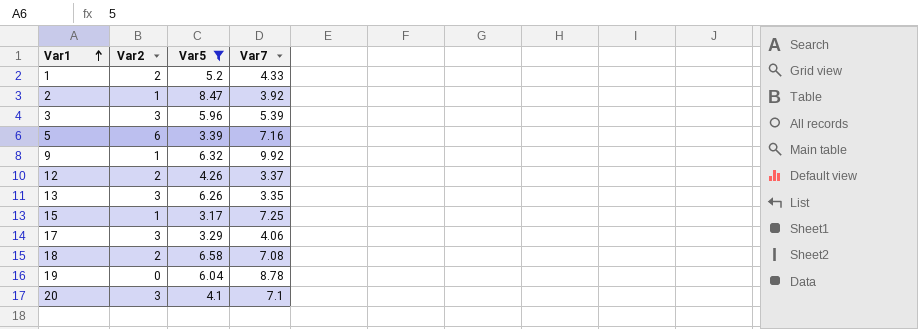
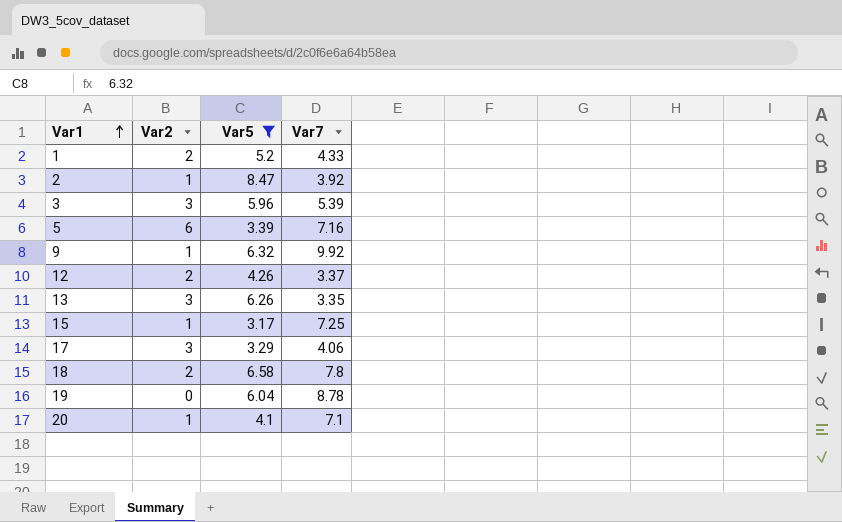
18 | Var7: 7.08 -> 7.8
20 | Var2: 3 -> 1

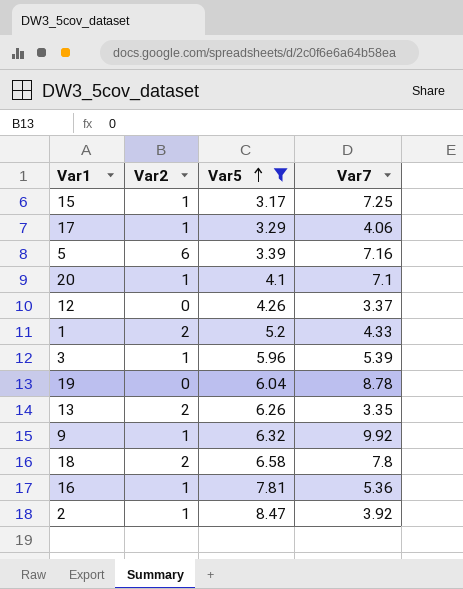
row order: Var1 ascending -> Var5 ascending
17 | Var2: 3 -> 1
12 | Var2: 2 -> 0
3 | Var2: 3 -> 1
13 | Var2: 3 -> 2
row 16: none -> 1 | 7.81 | 5.36

